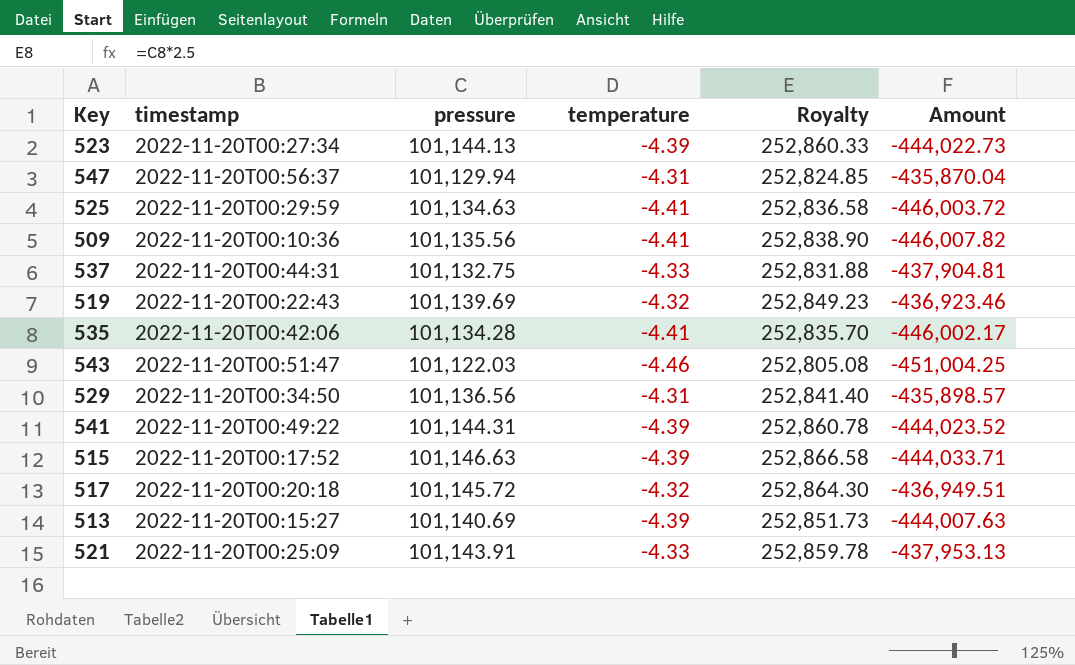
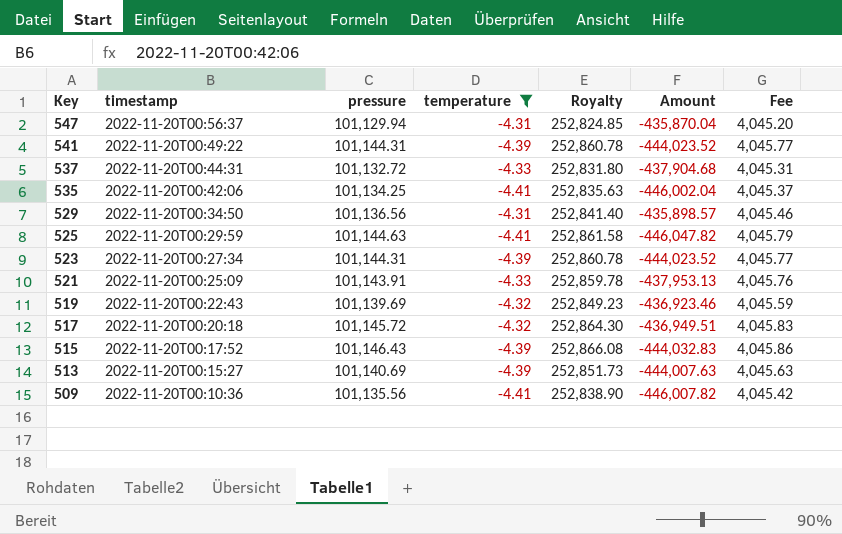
filter: none -> temperature != -4.46
row order: none -> Key descending
column Fee | formula: none -> [pressure] * 0.04
537 | pressure: 101,132.75 -> 101,132.72
537 | Royalty: 252,831.88 -> 252,831.80
537 | Amount: -437,904.81 -> -437,904.68
535 | pressure: 101,134.28 -> 101,134.25
535 | Royalty: 252,835.70 -> 252,835.63
535 | Amount: -446,002.17 -> -446,002.04
525 | pressure: 101,134.63 -> 101,144.63
525 | Royalty: 252,836.58 -> 252,861.58
525 | Amount: -446,003.72 -> -446,047.82
523 | pressure: 101,144.13 -> 101,144.31
523 | Royalty: 252,860.33 -> 252,860.78
523 | Amount: -444,022.73 -> -444,023.52
515 | pressure: 101,146.63 -> 101,146.43
515 | Royalty: 252,866.58 -> 252,866.08
515 | Amount: -444,033.71 -> -444,032.83

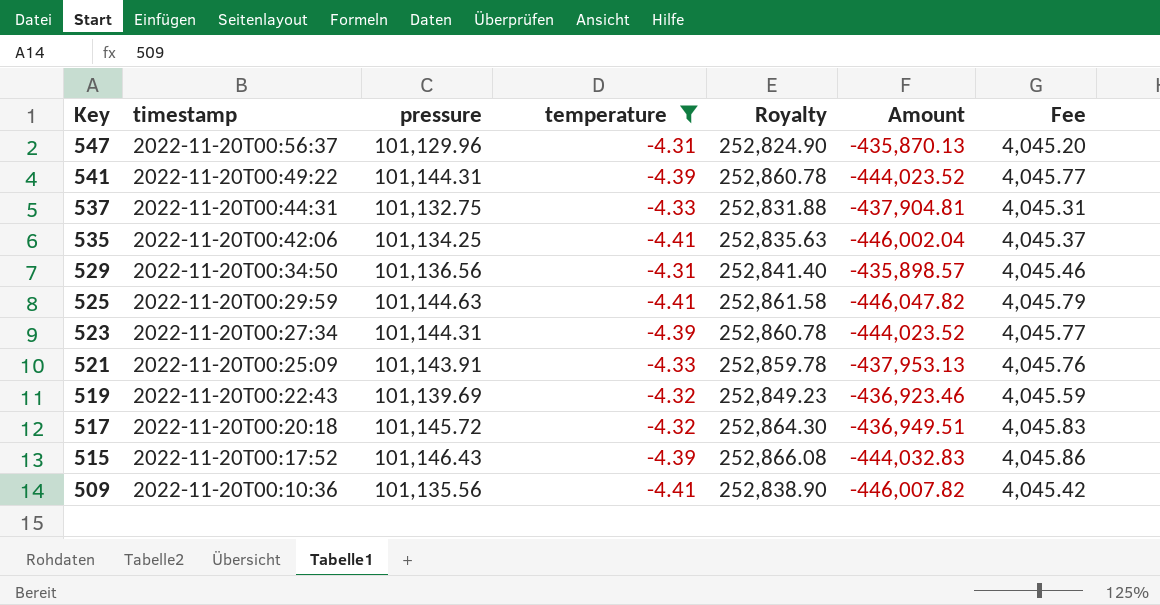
row 513: 2022-11-20T00:15:27 | 101,140.69 | -4.39 | 252,851.73 | -444,007.63 | 4,045.63 -> none
547 | pressure: 101,129.94 -> 101,129.96
547 | Royalty: 252,824.85 -> 252,824.90
547 | Amount: -435,870.04 -> -435,870.13
537 | pressure: 101,132.72 -> 101,132.75
537 | Royalty: 252,831.80 -> 252,831.88
537 | Amount: -437,904.68 -> -437,904.81

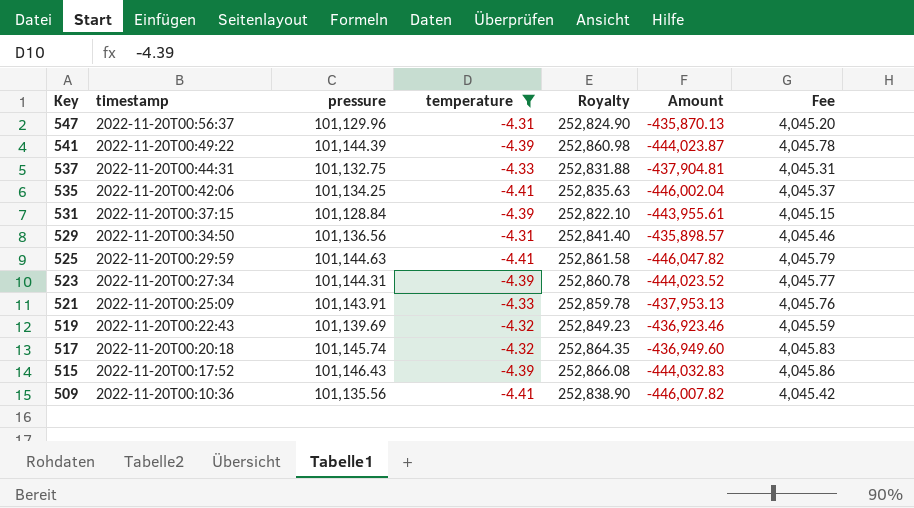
541 | pressure: 101,144.31 -> 101,144.39
541 | Royalty: 252,860.78 -> 252,860.98
541 | Amount: -444,023.52 -> -444,023.87
541 | Fee: 4,045.77 -> 4,045.78
row 531: none -> 2022-11-20T00:37:15 | 101,128.84 | -4.39 | 252,822.10 | -443,955.61 | 4,045.15
517 | pressure: 101,145.72 -> 101,145.74
517 | Royalty: 252,864.30 -> 252,864.35
517 | Amount: -436,949.51 -> -436,949.60

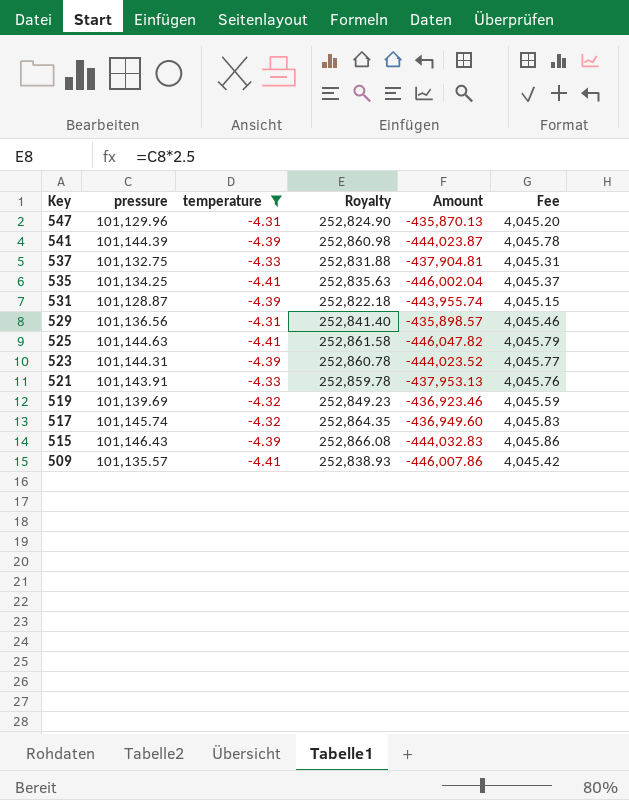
column timestamp | position: 2 -> none
531 | pressure: 101,128.84 -> 101,128.87
531 | Royalty: 252,822.10 -> 252,822.18
531 | Amount: -443,955.61 -> -443,955.74
509 | pressure: 101,135.56 -> 101,135.57
509 | Royalty: 252,838.90 -> 252,838.93
509 | Amount: -446,007.82 -> -446,007.86

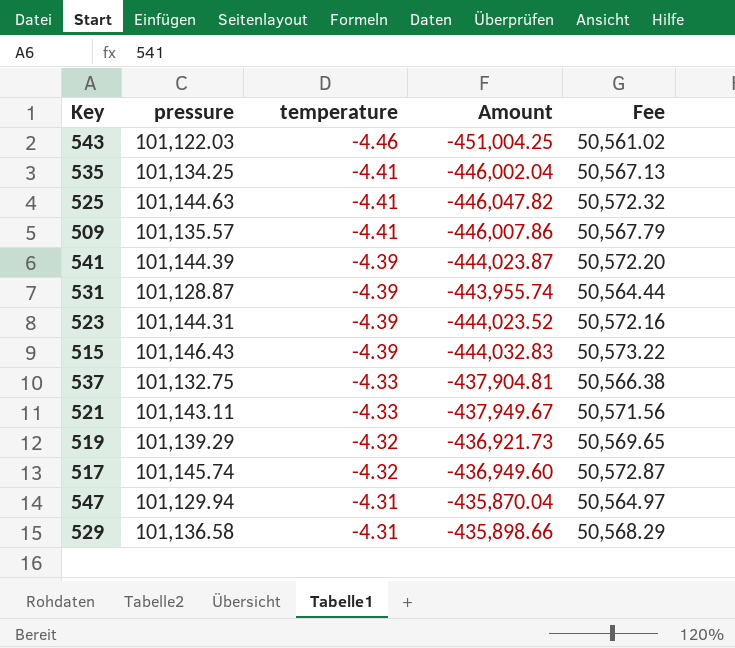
filter: temperature != -4.46 -> none
row order: Key descending -> temperature ascending
column Royalty | formula: [pressure] * 2.5 -> none
column Fee | formula: [pressure] * 0.04 -> [pressure] * 0.5
521 | pressure: 101,143.91 -> 101,143.11
521 | Amount: -437,953.13 -> -437,949.67
519 | pressure: 101,139.69 -> 101,139.29
519 | Amount: -436,923.46 -> -436,921.73
547 | pressure: 101,129.96 -> 101,129.94
547 | Amount: -435,870.13 -> -435,870.04
529 | pressure: 101,136.56 -> 101,136.58
529 | Amount: -435,898.57 -> -435,898.66

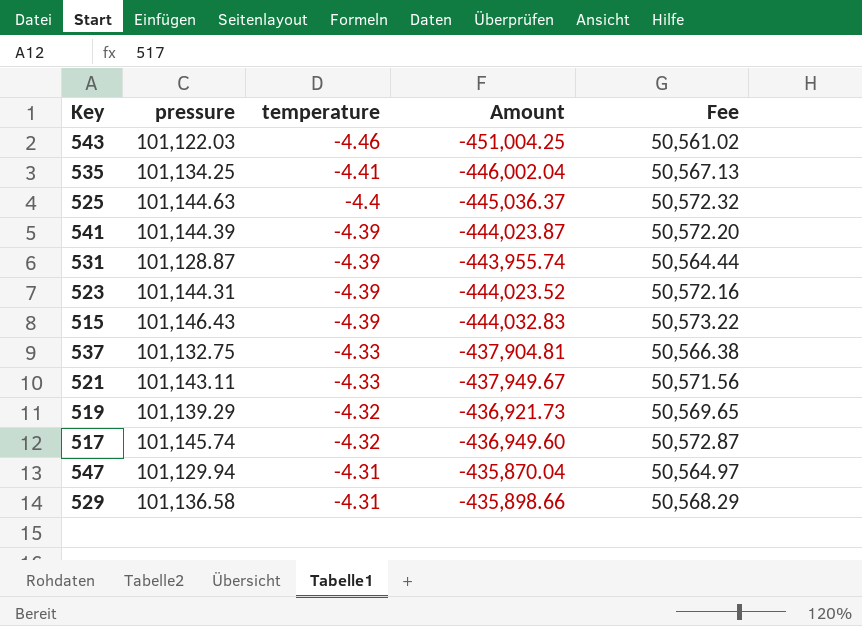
row 509: 101,135.57 | -4.41 | -446,007.86 | 50,567.79 -> none
525 | temperature: -4.41 -> -4.4
525 | Amount: -446,047.82 -> -445,036.37

